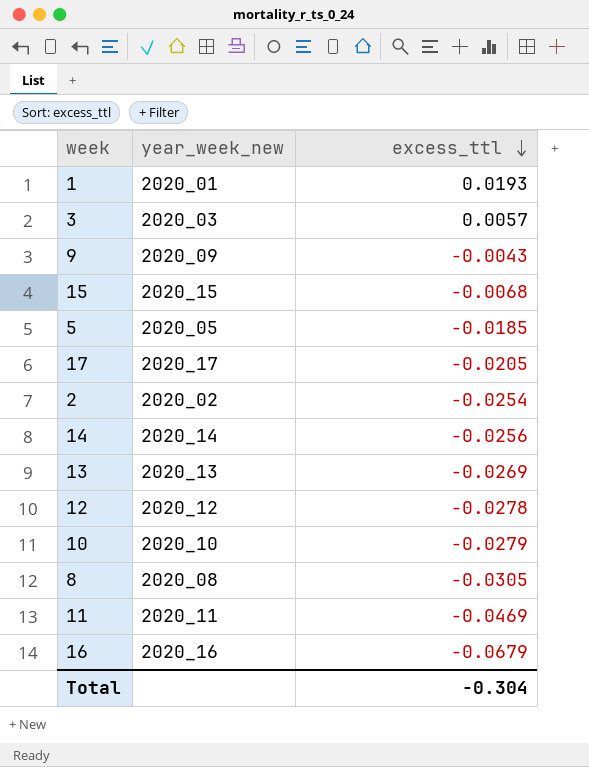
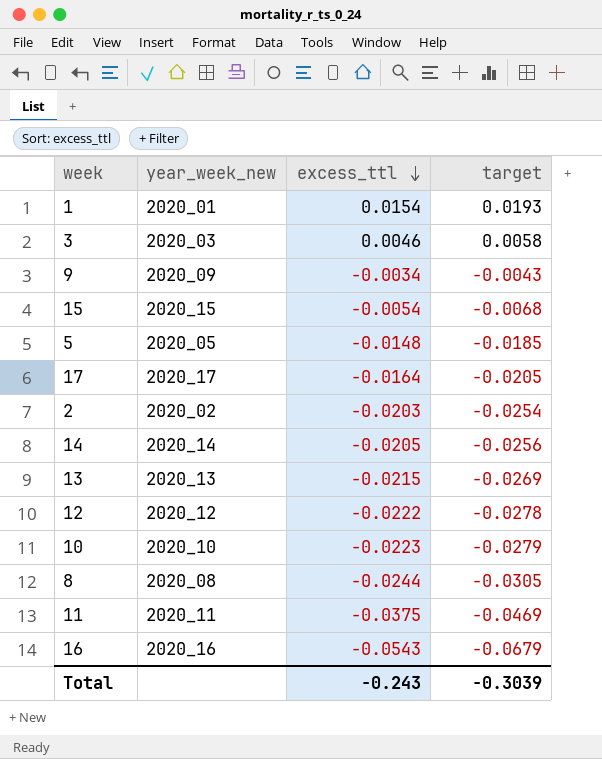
column target | formula: none -> [excess_ttl] * 1.25
1 | excess_ttl: 0.0193 -> 0.0154
3 | excess_ttl: 0.0057 -> 0.0046
9 | excess_ttl: -0.0043 -> -0.0034
15 | excess_ttl: -0.0068 -> -0.0054
5 | excess_ttl: -0.0185 -> -0.0148
17 | excess_ttl: -0.0205 -> -0.0164
2 | excess_ttl: -0.0254 -> -0.0203
14 | excess_ttl: -0.0256 -> -0.0205
13 | excess_ttl: -0.0269 -> -0.0215
12 | excess_ttl: -0.0278 -> -0.0222
10 | excess_ttl: -0.0279 -> -0.0223
8 | excess_ttl: -0.0305 -> -0.0244
11 | excess_ttl: -0.0469 -> -0.0375
16 | excess_ttl: -0.0679 -> -0.0543
Total | excess_ttl: -0.304 -> -0.243

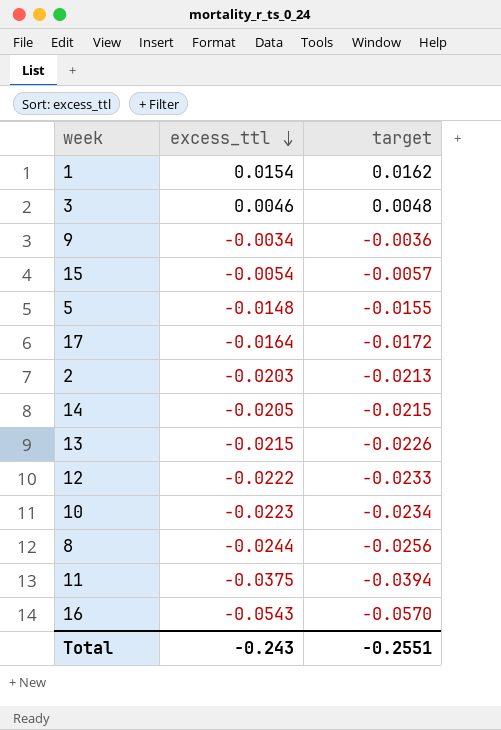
column year_week_new | position: 2 -> none
column target | formula: [excess_ttl] * 1.25 -> [excess_ttl] * 1.05
Total | target: -0.3039 -> -0.2551

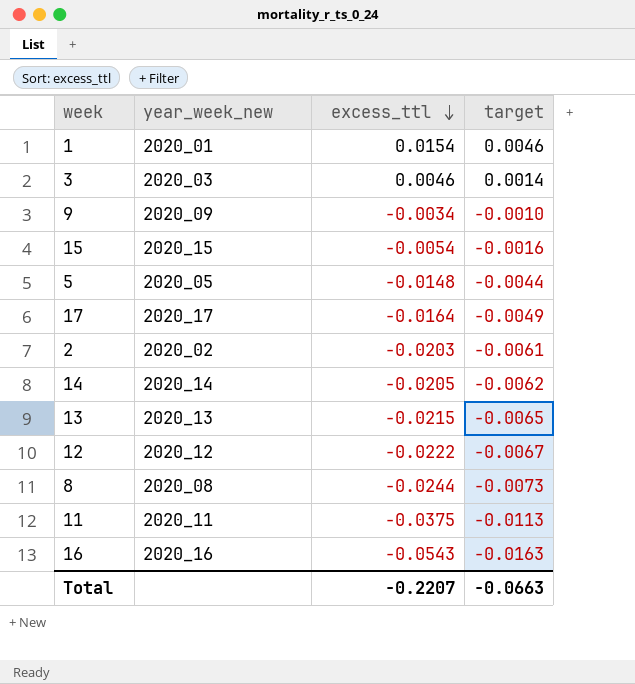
column year_week_new | position: none -> 2
column target | formula: [excess_ttl] * 1.05 -> [excess_ttl] * 0.3
row 10: -0.0223 | -0.0234 -> none
Total | excess_ttl: -0.243 -> -0.2207
Total | target: -0.2551 -> -0.0663

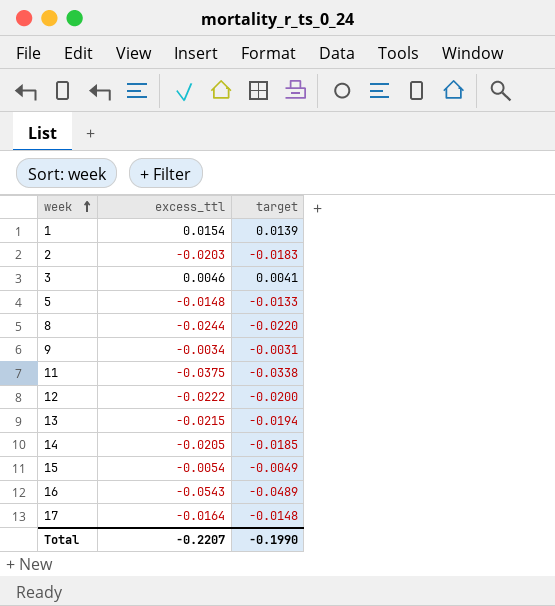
row order: excess_ttl descending -> week ascending
column year_week_new | position: 2 -> none
column target | formula: [excess_ttl] * 0.3 -> [excess_ttl] * 0.9
Total | target: -0.0663 -> -0.1990

